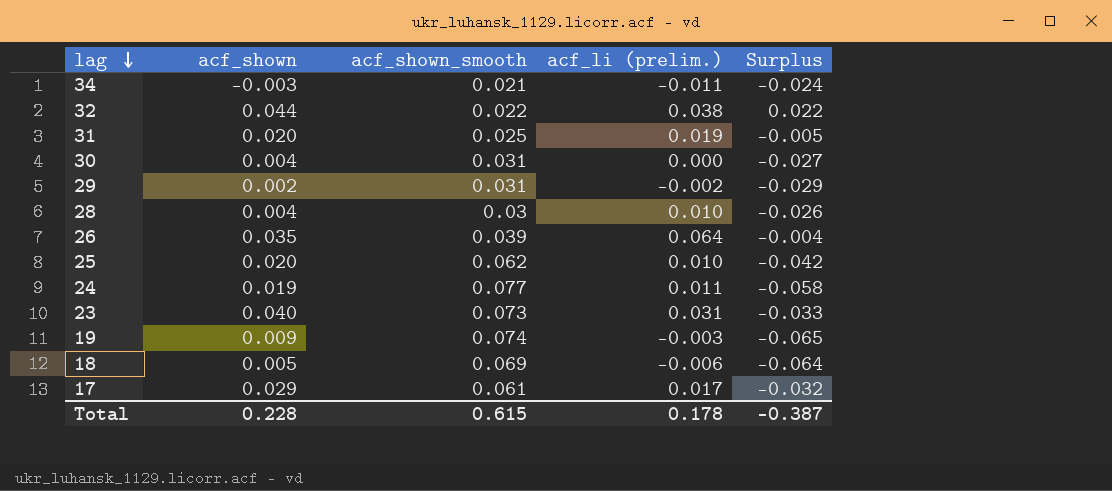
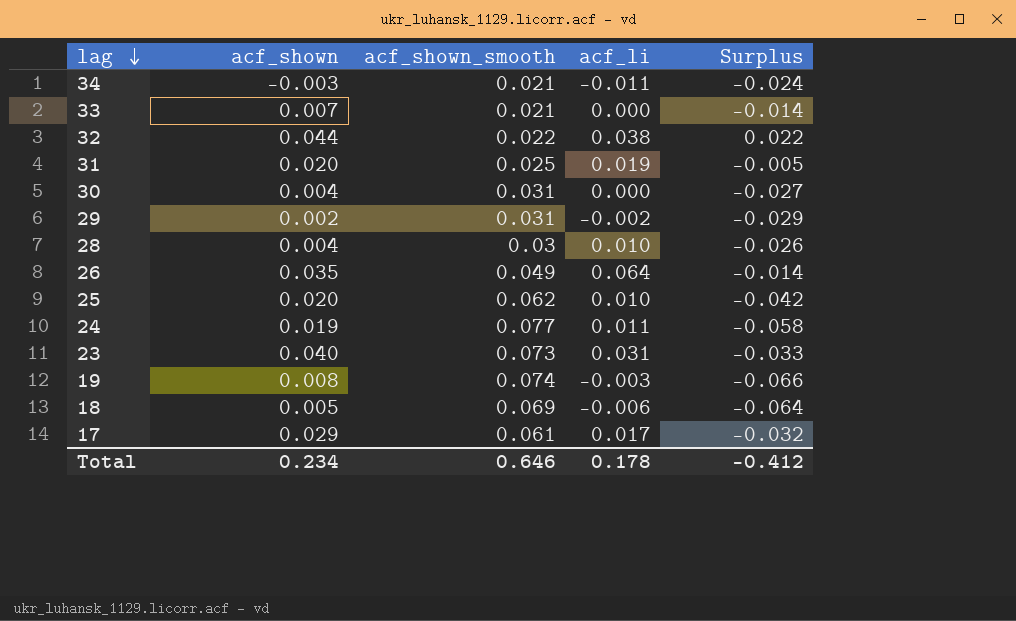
column name: acf_li (prelim.) -> acf_li
row 33: none -> 0.007 | 0.021 | 0.000 | -0.014
26 | acf_shown_smooth: 0.039 -> 0.049
26 | Surplus: -0.004 -> -0.014
19 | acf_shown: 0.009 -> 0.008
19 | Surplus: -0.065 -> -0.066
Total | acf_shown: 0.228 -> 0.234
Total | acf_shown_smooth: 0.615 -> 0.646
Total | Surplus: -0.387 -> -0.412

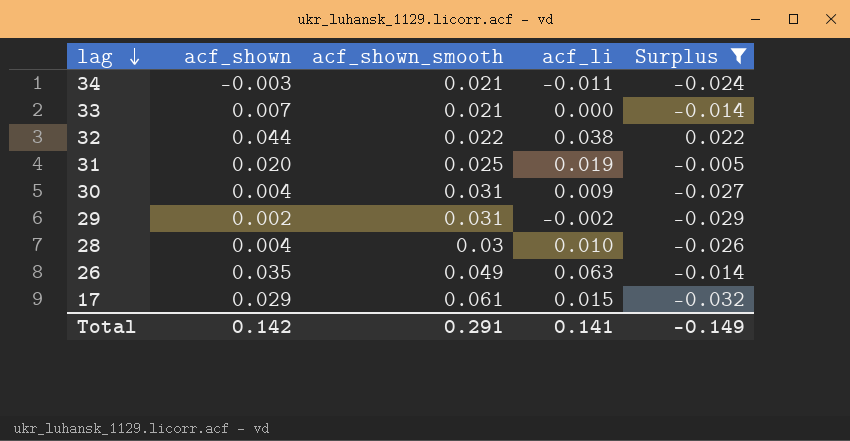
filter: none -> Surplus >= -0.032
30 | acf_li: 0.000 -> 0.009
26 | acf_li: 0.064 -> 0.063
17 | acf_li: 0.017 -> 0.015
Total | acf_shown: 0.234 -> 0.142
Total | acf_shown_smooth: 0.646 -> 0.291
Total | acf_li: 0.178 -> 0.141
Total | Surplus: -0.412 -> -0.149

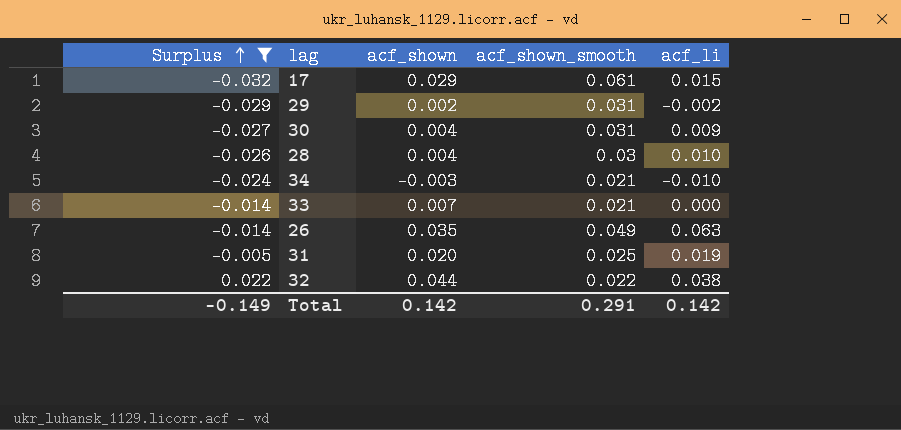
row order: lag descending -> Surplus ascending
column Surplus | position: 5 -> 1
34 | acf_li: -0.011 -> -0.010
Total | acf_li: 0.141 -> 0.142

